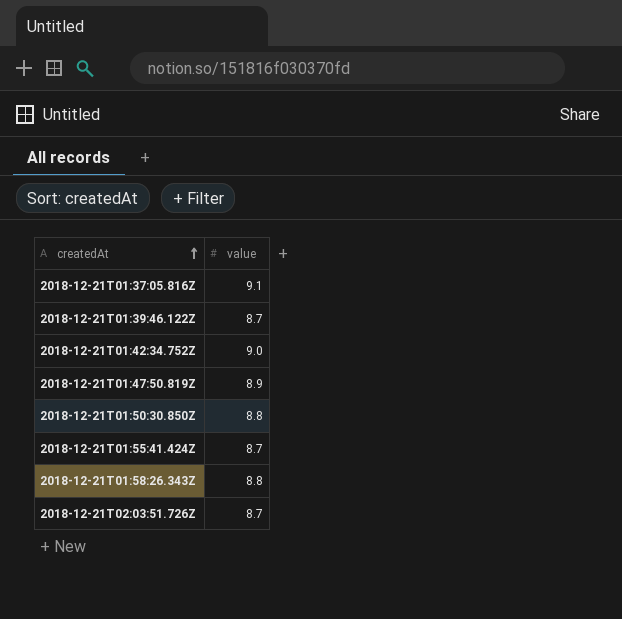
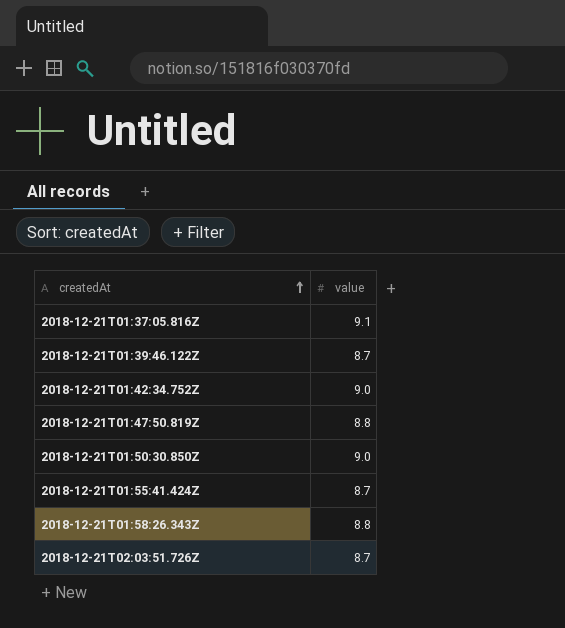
2018-12-21T01:47:50.819Z | value: 8.9 -> 8.8
2018-12-21T01:50:30.850Z | value: 8.8 -> 9.0

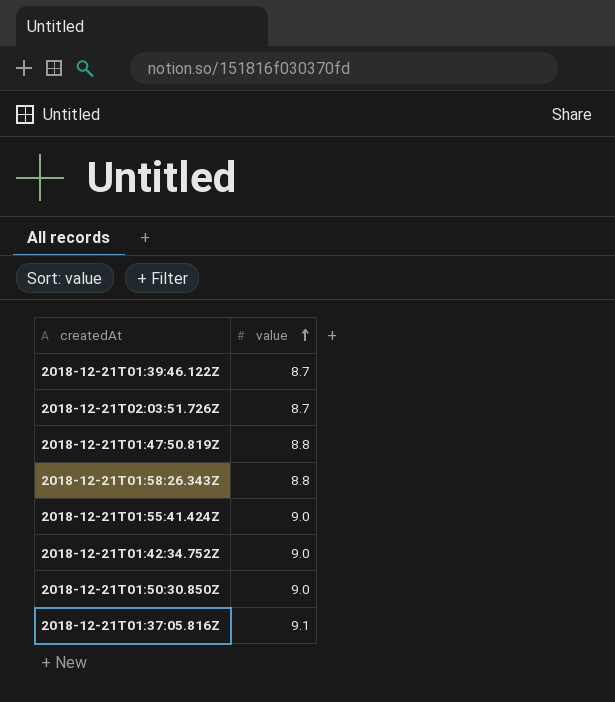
row order: createdAt ascending -> value ascending
2018-12-21T01:55:41.424Z | value: 8.7 -> 9.0

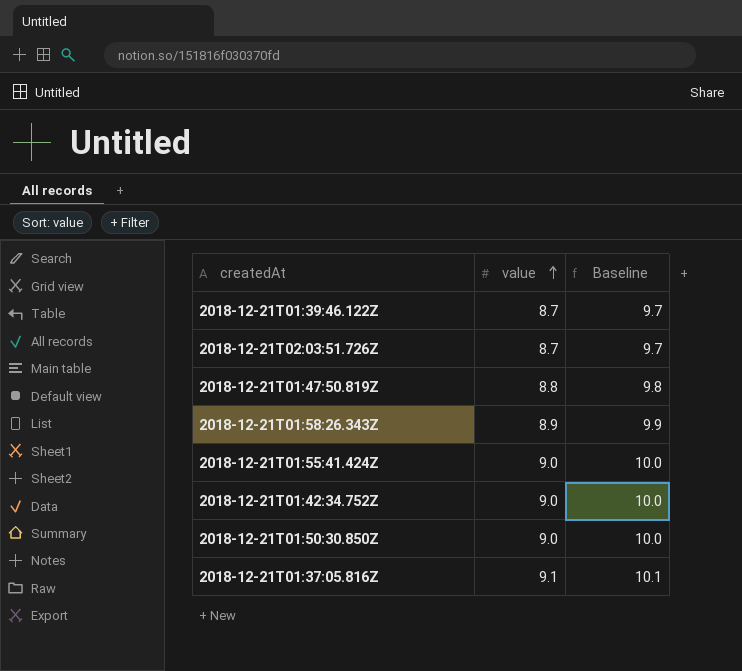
column Baseline | formula: none -> [value] + 1
2018-12-21T01:58:26.343Z | value: 8.8 -> 8.9

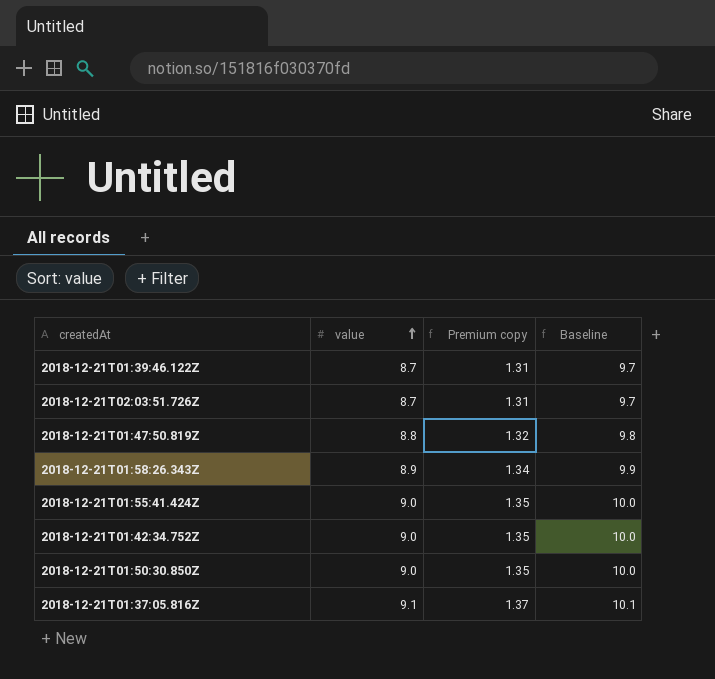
column Premium copy | formula: none -> [value] * 0.15

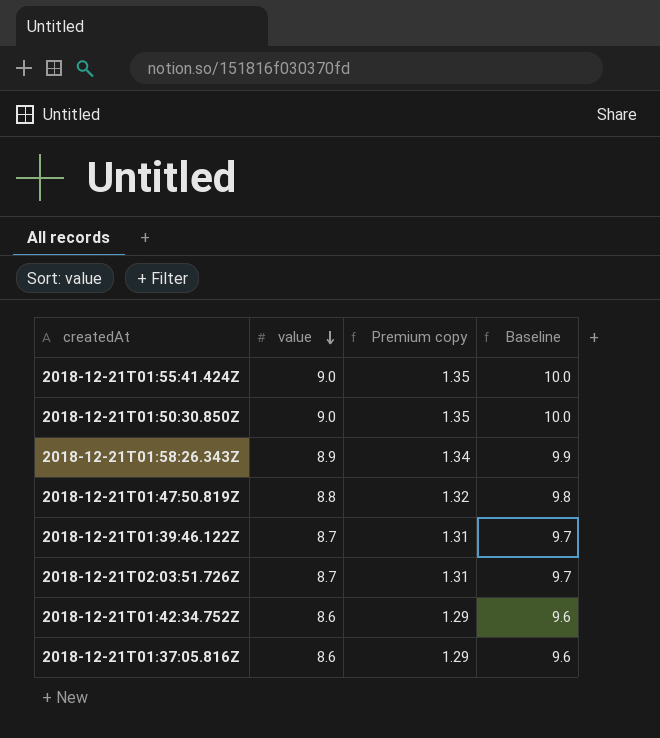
row order: value ascending -> value descending
2018-12-21T01:42:34.752Z | value: 9.0 -> 8.6
2018-12-21T01:42:34.752Z | Premium copy: 1.35 -> 1.29
2018-12-21T01:42:34.752Z | Baseline: 10.0 -> 9.6
2018-12-21T01:37:05.816Z | value: 9.1 -> 8.6
2018-12-21T01:37:05.816Z | Premium copy: 1.37 -> 1.29
2018-12-21T01:37:05.816Z | Baseline: 10.1 -> 9.6

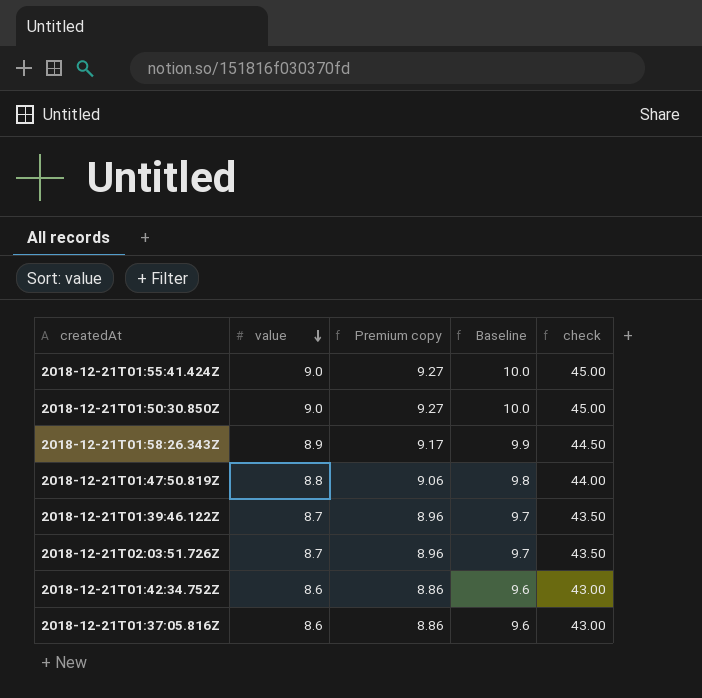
column Premium copy | formula: [value] * 0.15 -> [value] * 1.03
column check | formula: none -> [value] * 5

